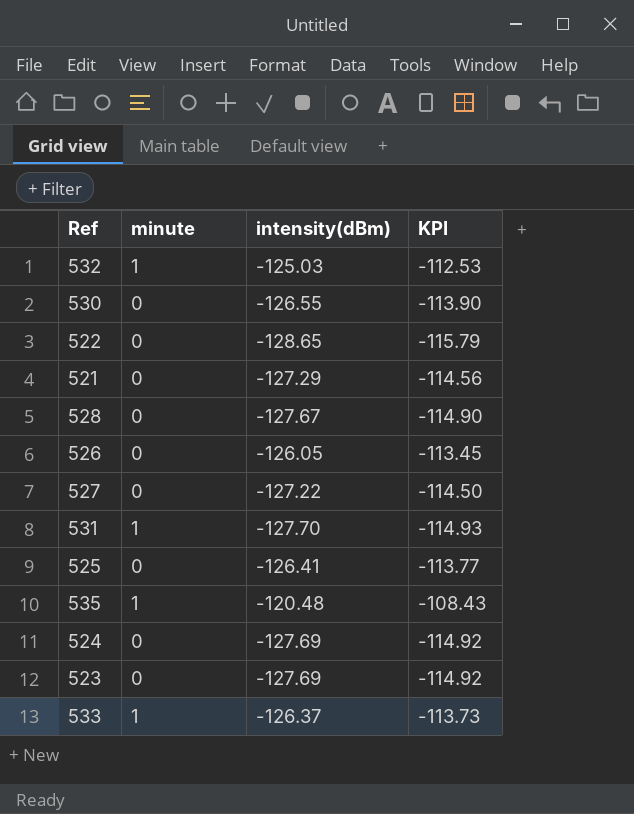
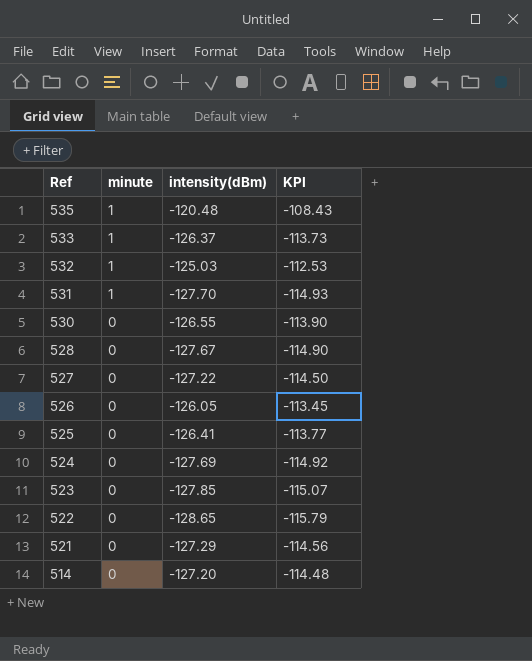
row order: none -> Ref descending
523 | intensity(dBm): -127.69 -> -127.85
523 | KPI: -114.92 -> -115.07
row 514: none -> 0 | -127.20 | -114.48

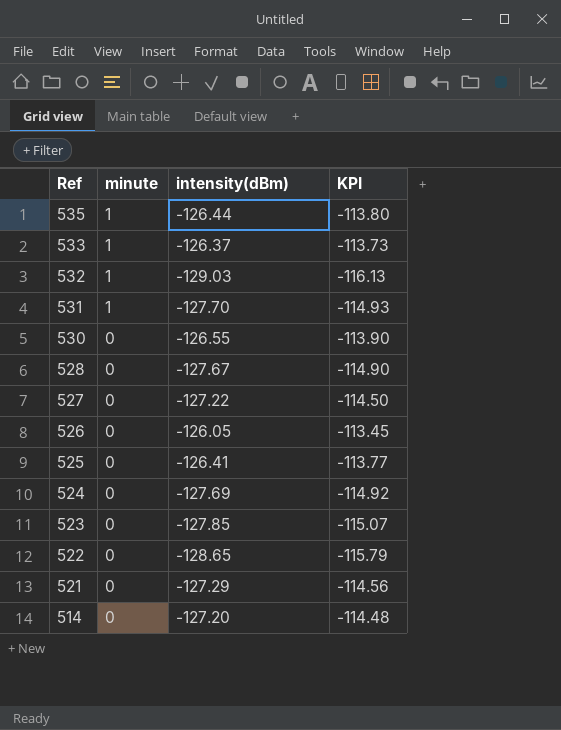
535 | intensity(dBm): -120.48 -> -126.44
535 | KPI: -108.43 -> -113.80
532 | intensity(dBm): -125.03 -> -129.03
532 | KPI: -112.53 -> -116.13

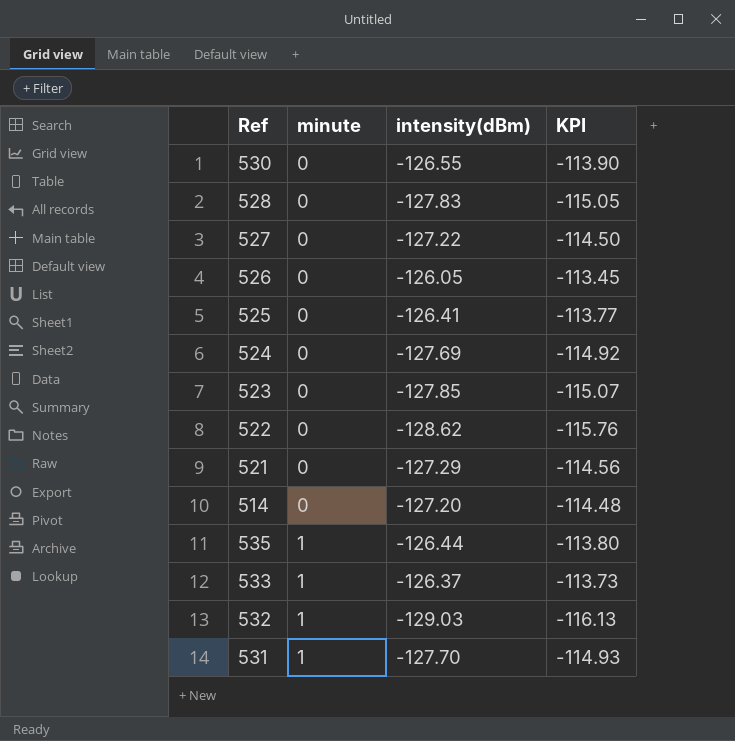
row order: Ref descending -> minute ascending
528 | intensity(dBm): -127.67 -> -127.83
528 | KPI: -114.90 -> -115.05
522 | intensity(dBm): -128.65 -> -128.62
522 | KPI: -115.79 -> -115.76

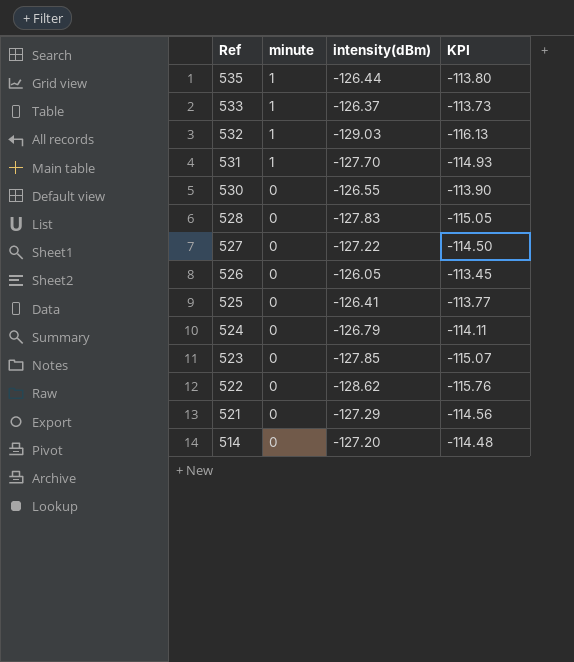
row order: minute ascending -> Ref descending
524 | intensity(dBm): -127.69 -> -126.79
524 | KPI: -114.92 -> -114.11

